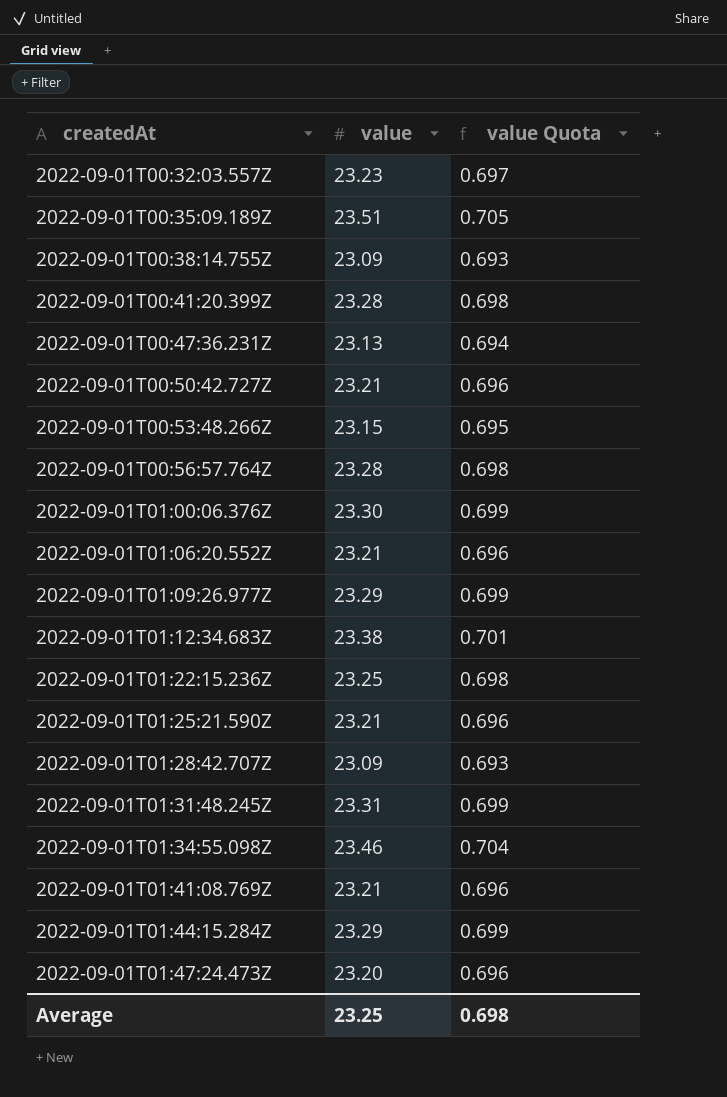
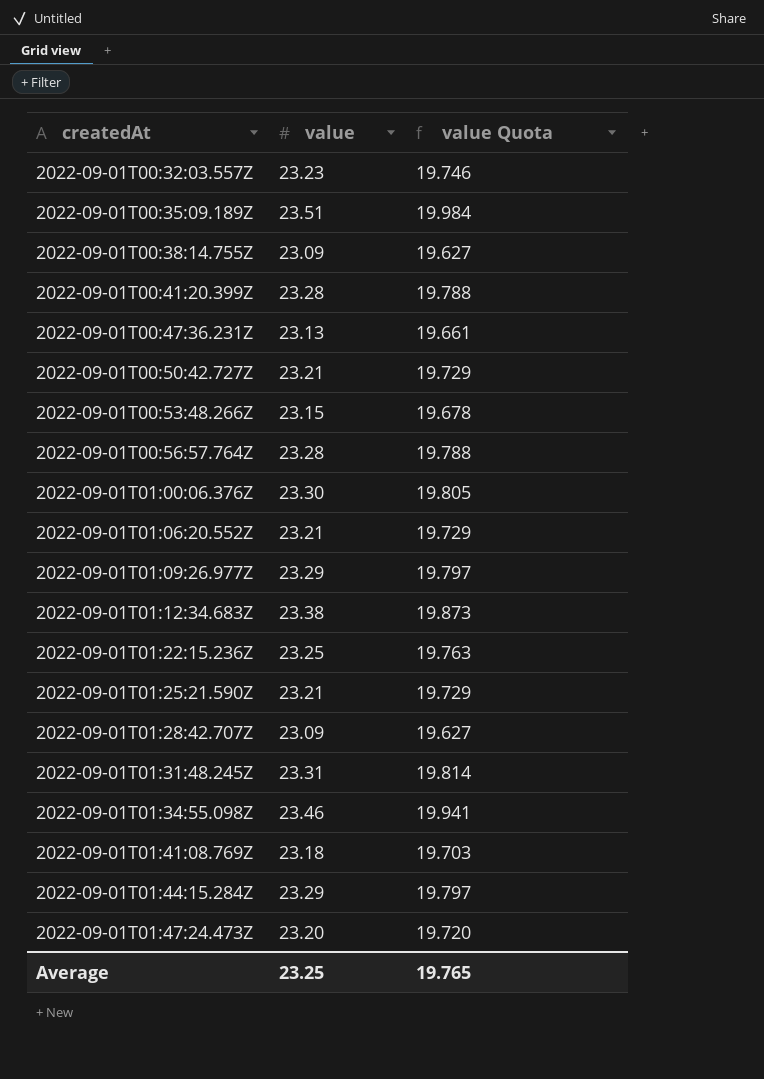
column value Quota | formula: [value] * 0.03 -> [value] * 0.85
2022-09-01T01:41:08.769Z | value: 23.21 -> 23.18
Average | value Quota: 0.698 -> 19.765

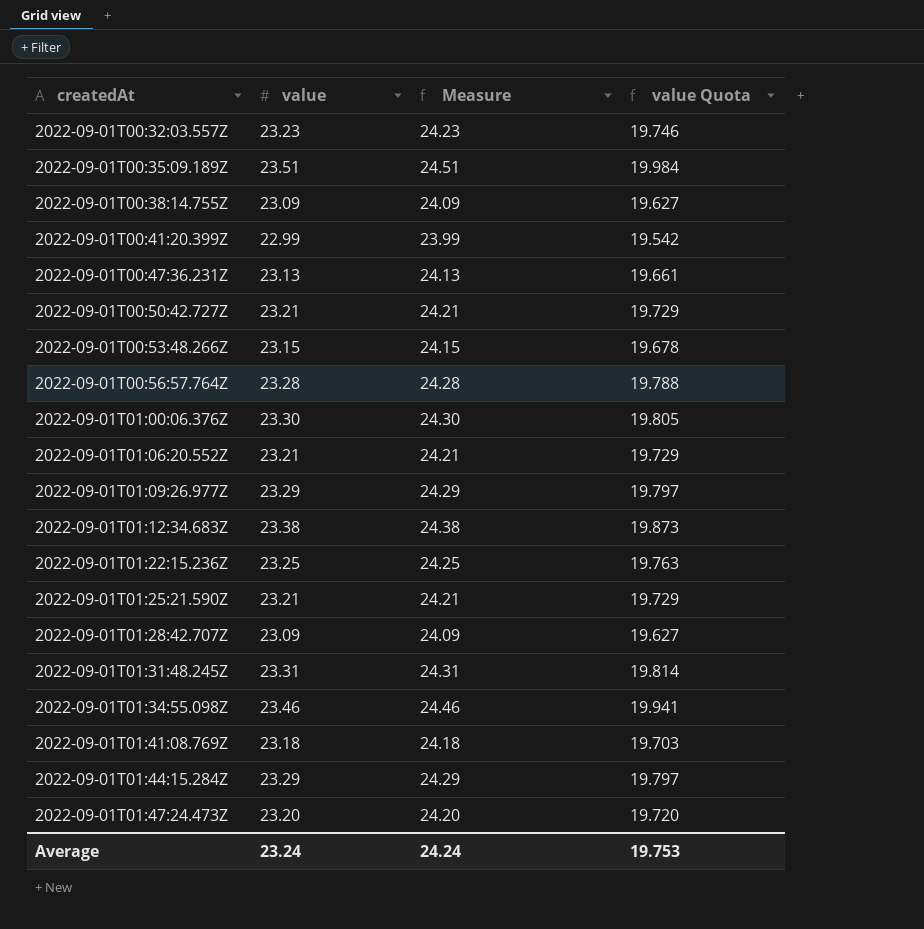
column Measure | formula: none -> [value] + 1
2022-09-01T00:41:20.399Z | value: 23.28 -> 22.99
2022-09-01T00:41:20.399Z | value Quota: 19.788 -> 19.542
Average | value: 23.25 -> 23.24
Average | value Quota: 19.765 -> 19.753

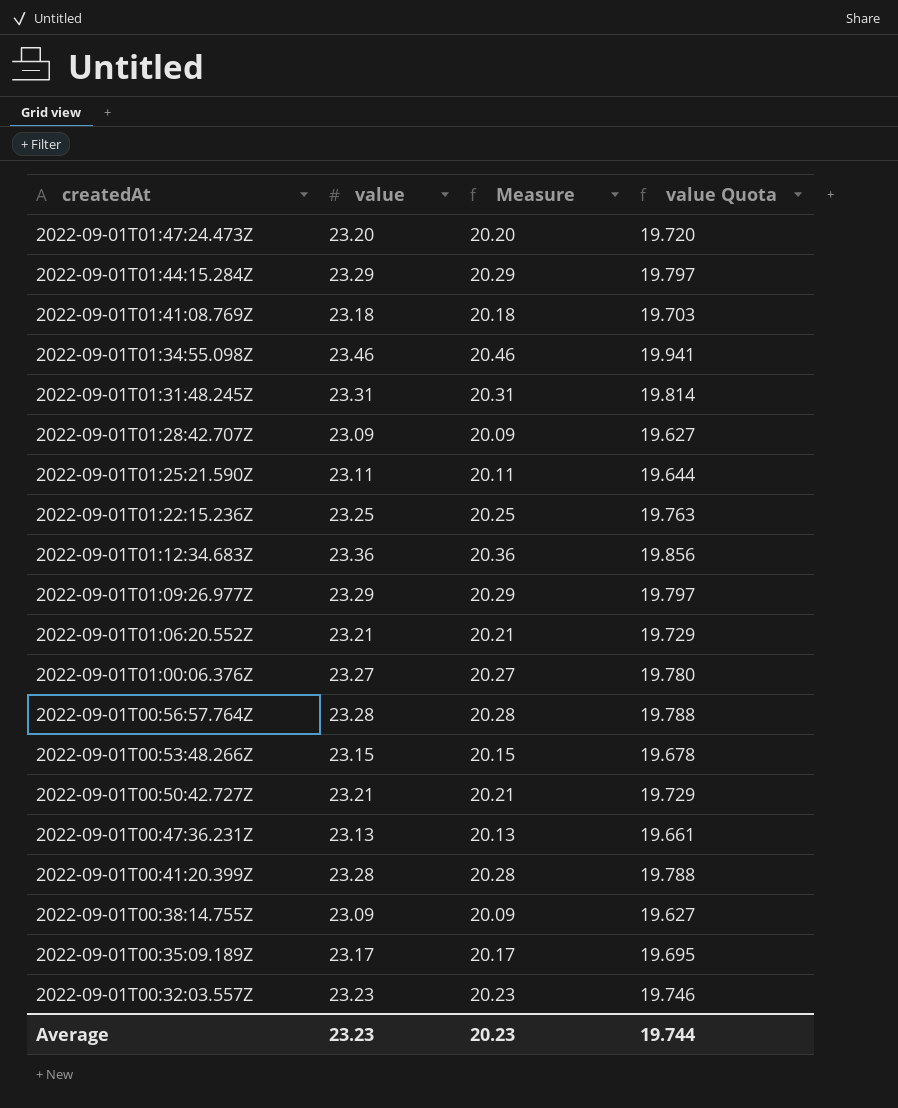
row order: createdAt ascending -> createdAt descending
column Measure | formula: [value] + 1 -> [value] - 3
2022-09-01T01:25:21.590Z | value: 23.21 -> 23.11
2022-09-01T01:25:21.590Z | value Quota: 19.729 -> 19.644
2022-09-01T01:12:34.683Z | value: 23.38 -> 23.36
2022-09-01T01:12:34.683Z | value Quota: 19.873 -> 19.856
2022-09-01T01:00:06.376Z | value: 23.30 -> 23.27
2022-09-01T01:00:06.376Z | value Quota: 19.805 -> 19.780
2022-09-01T00:41:20.399Z | value: 22.99 -> 23.28
2022-09-01T00:41:20.399Z | value Quota: 19.542 -> 19.788
2022-09-01T00:35:09.189Z | value: 23.51 -> 23.17
2022-09-01T00:35:09.189Z | value Quota: 19.984 -> 19.695
Average | value: 23.24 -> 23.23
Average | Measure: 24.24 -> 20.23
Average | value Quota: 19.753 -> 19.744

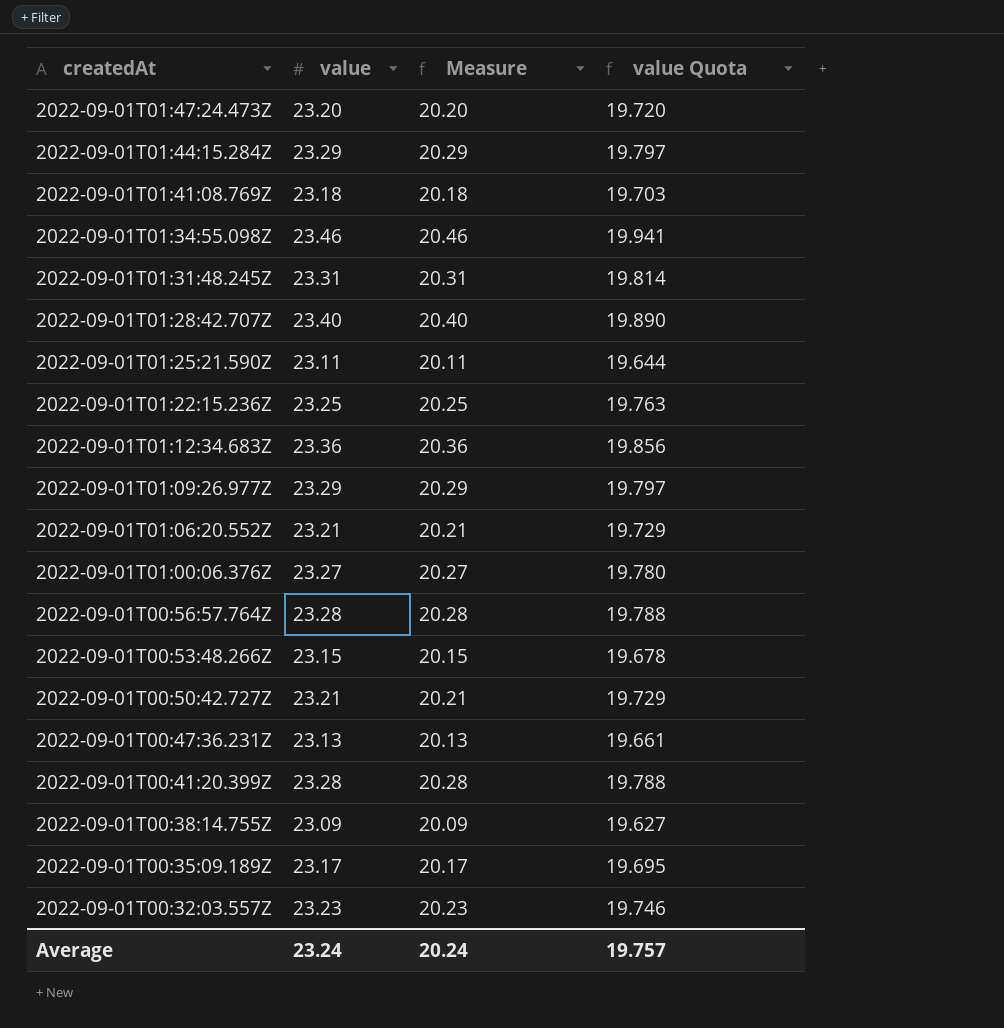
2022-09-01T01:28:42.707Z | value: 23.09 -> 23.40
2022-09-01T01:28:42.707Z | Measure: 20.09 -> 20.40
2022-09-01T01:28:42.707Z | value Quota: 19.627 -> 19.890
Average | value: 23.23 -> 23.24
Average | Measure: 20.23 -> 20.24
Average | value Quota: 19.744 -> 19.757

